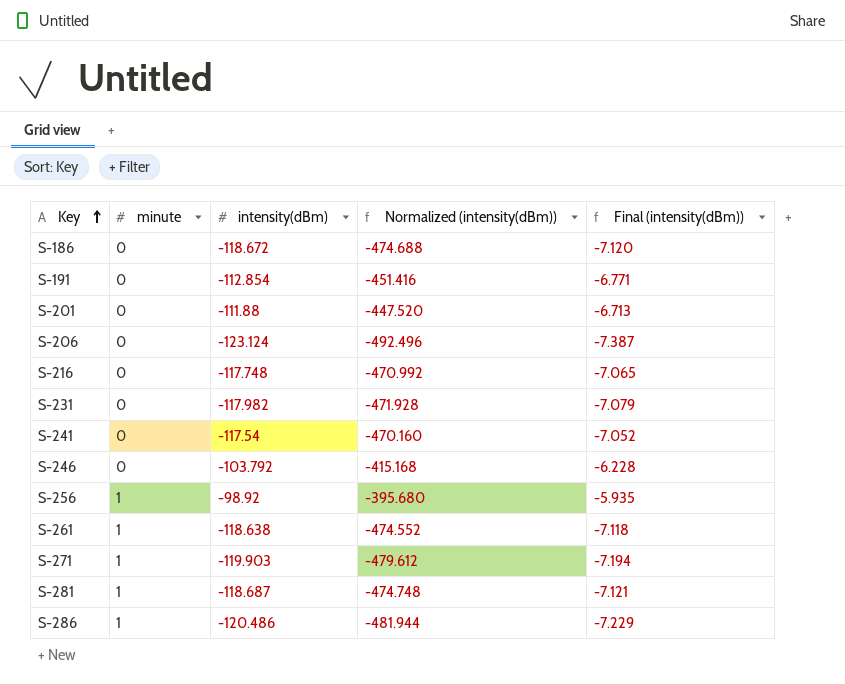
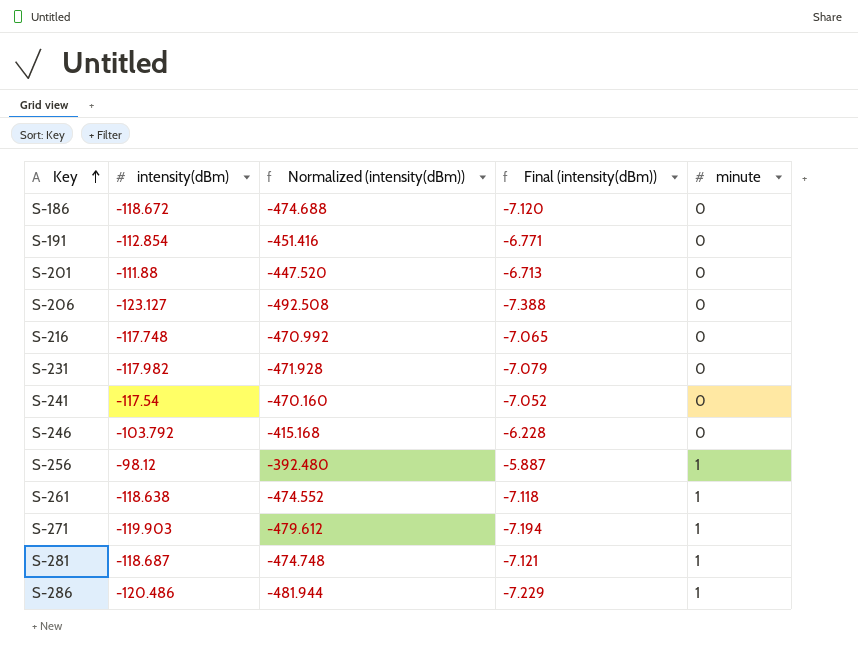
column minute | position: 2 -> 5
S-206 | intensity(dBm): -123.124 -> -123.127
S-206 | Normalized (intensity(dBm)): -492.496 -> -492.508
S-206 | Final (intensity(dBm)): -7.387 -> -7.388
S-256 | intensity(dBm): -98.92 -> -98.12
S-256 | Normalized (intensity(dBm)): -395.680 -> -392.480
S-256 | Final (intensity(dBm)): -5.935 -> -5.887

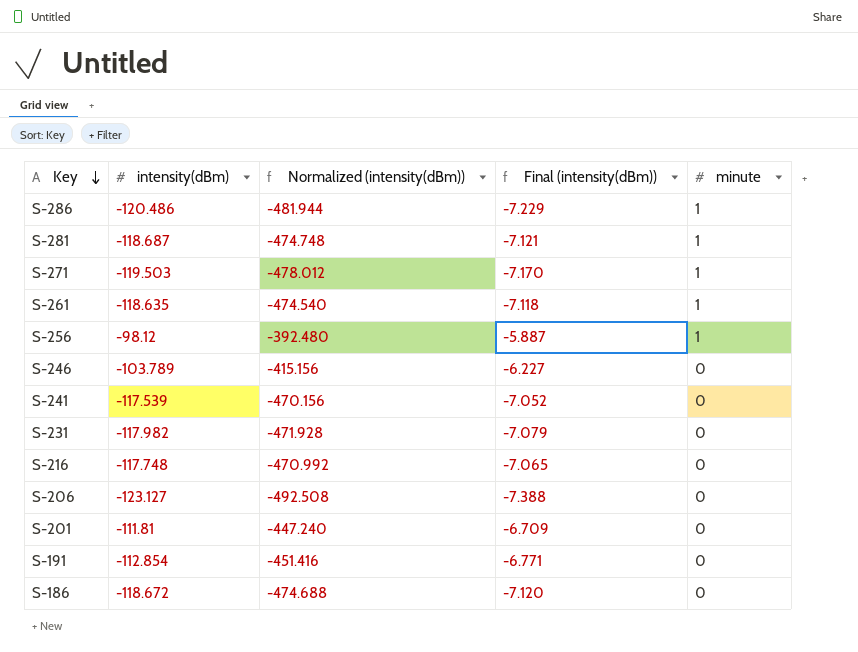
row order: Key ascending -> Key descending
S-271 | intensity(dBm): -119.903 -> -119.503
S-271 | Normalized (intensity(dBm)): -479.612 -> -478.012
S-271 | Final (intensity(dBm)): -7.194 -> -7.170
S-261 | intensity(dBm): -118.638 -> -118.635
S-261 | Normalized (intensity(dBm)): -474.552 -> -474.540
S-246 | intensity(dBm): -103.792 -> -103.789
S-246 | Normalized (intensity(dBm)): -415.168 -> -415.156
S-246 | Final (intensity(dBm)): -6.228 -> -6.227
S-241 | intensity(dBm): -117.54 -> -117.539
S-241 | Normalized (intensity(dBm)): -470.160 -> -470.156
S-201 | intensity(dBm): -111.88 -> -111.81
S-201 | Normalized (intensity(dBm)): -447.520 -> -447.240
S-201 | Final (intensity(dBm)): -6.713 -> -6.709

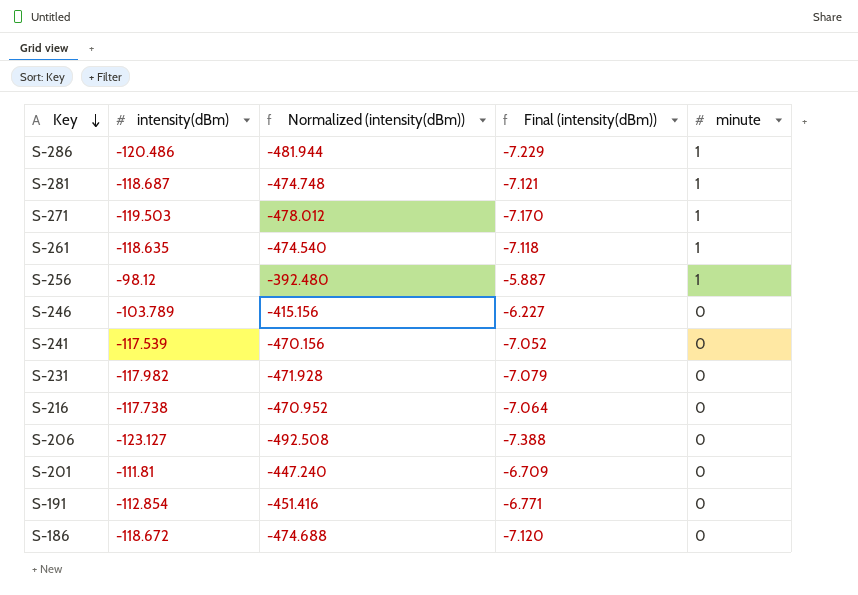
S-216 | intensity(dBm): -117.748 -> -117.738
S-216 | Normalized (intensity(dBm)): -470.992 -> -470.952
S-216 | Final (intensity(dBm)): -7.065 -> -7.064

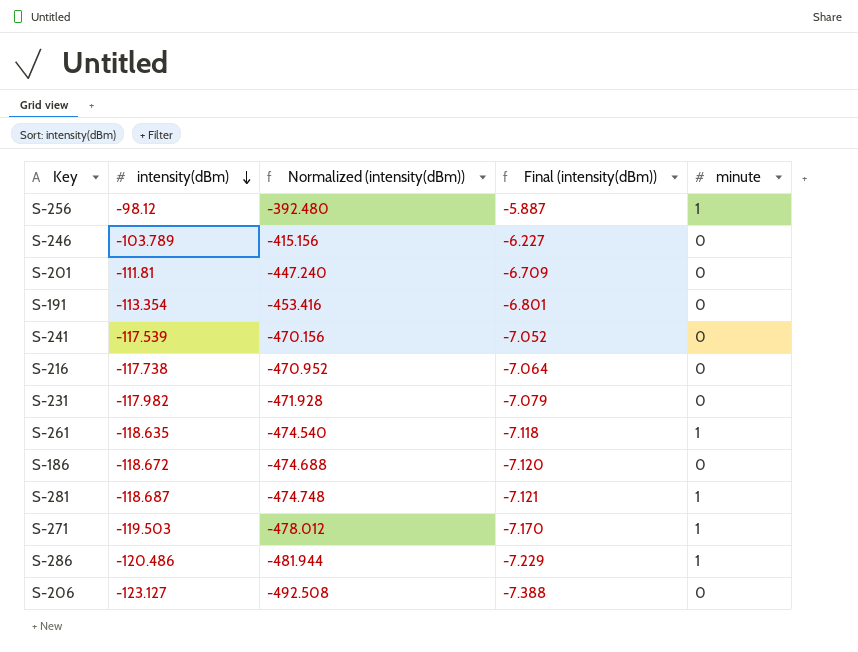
row order: Key descending -> intensity(dBm) descending
S-191 | intensity(dBm): -112.854 -> -113.354
S-191 | Normalized (intensity(dBm)): -451.416 -> -453.416
S-191 | Final (intensity(dBm)): -6.771 -> -6.801

